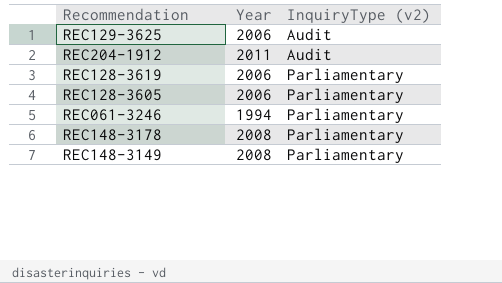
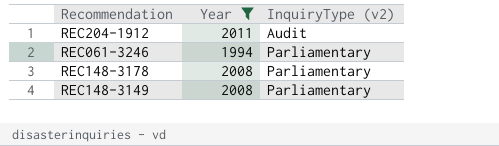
filter: none -> Year != 2006

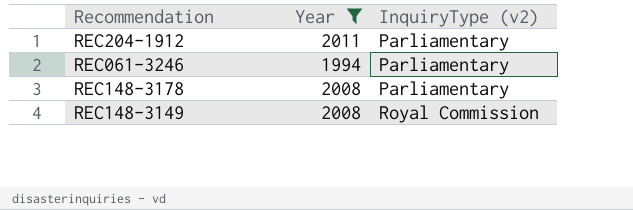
REC204-1912 | InquiryType (v2): Audit -> Parliamentary
REC148-3149 | InquiryType (v2): Parliamentary -> Royal Commission

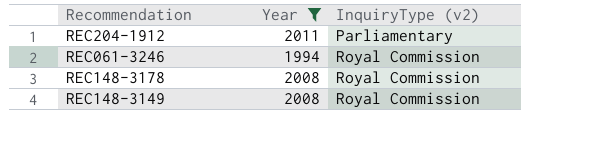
REC061-3246 | InquiryType (v2): Parliamentary -> Royal Commission
REC148-3178 | InquiryType (v2): Parliamentary -> Royal Commission

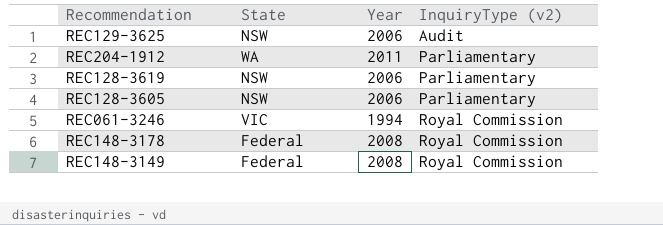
filter: Year != 2006 -> none
column State | position: none -> 2

